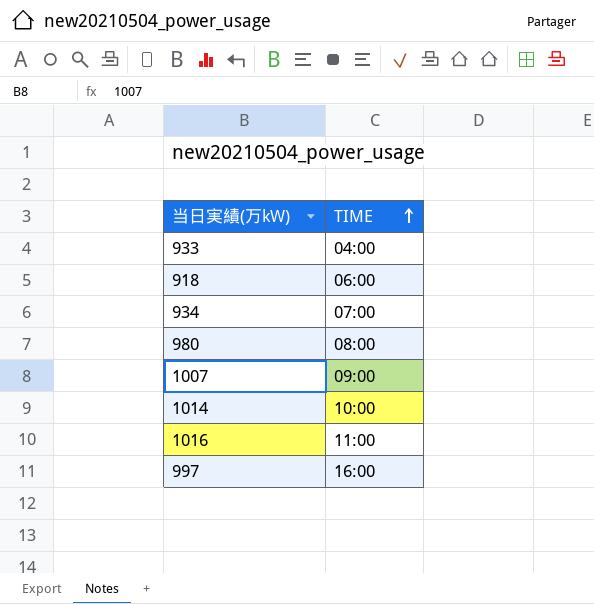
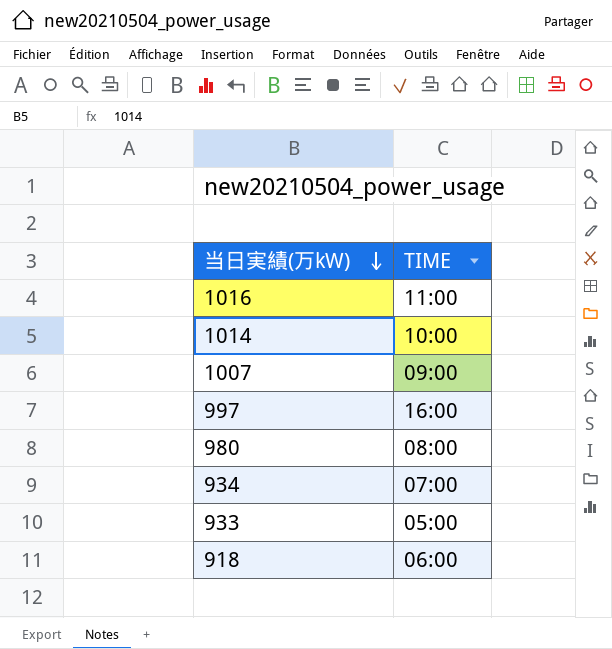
row order: TIME ascending -> 当日実績(万kW) descending
933 | TIME: 04:00 -> 05:00

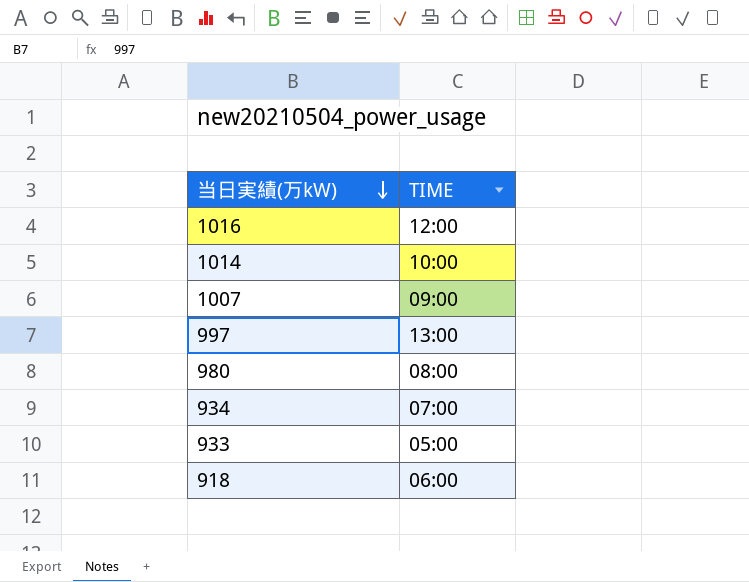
1016 | TIME: 11:00 -> 12:00
997 | TIME: 16:00 -> 13:00

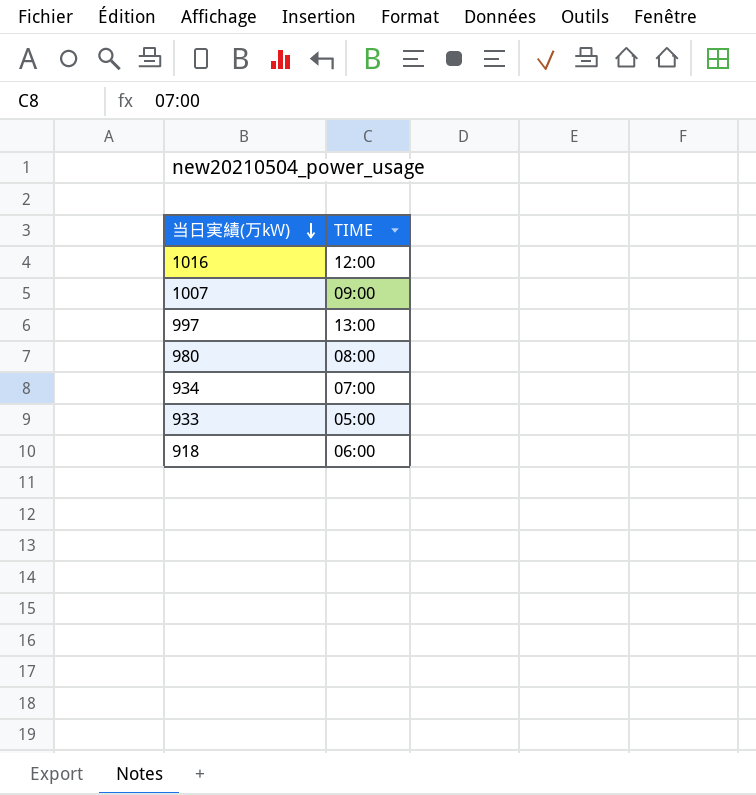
row 1014: 10:00 -> none

